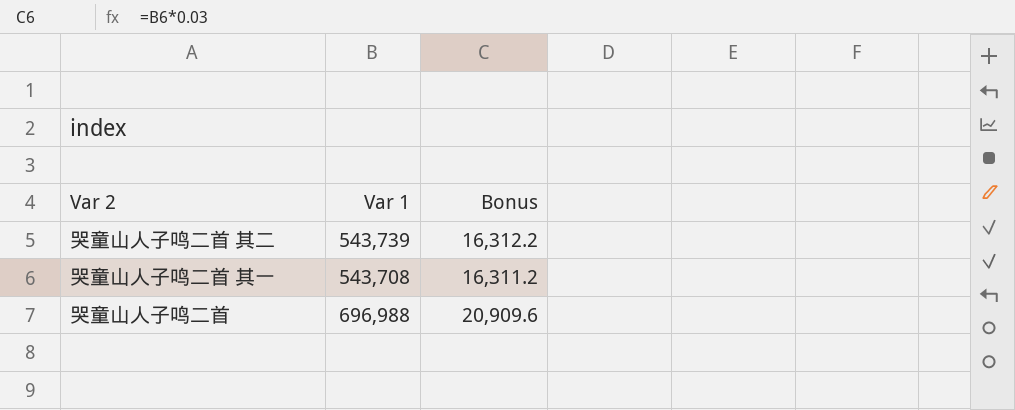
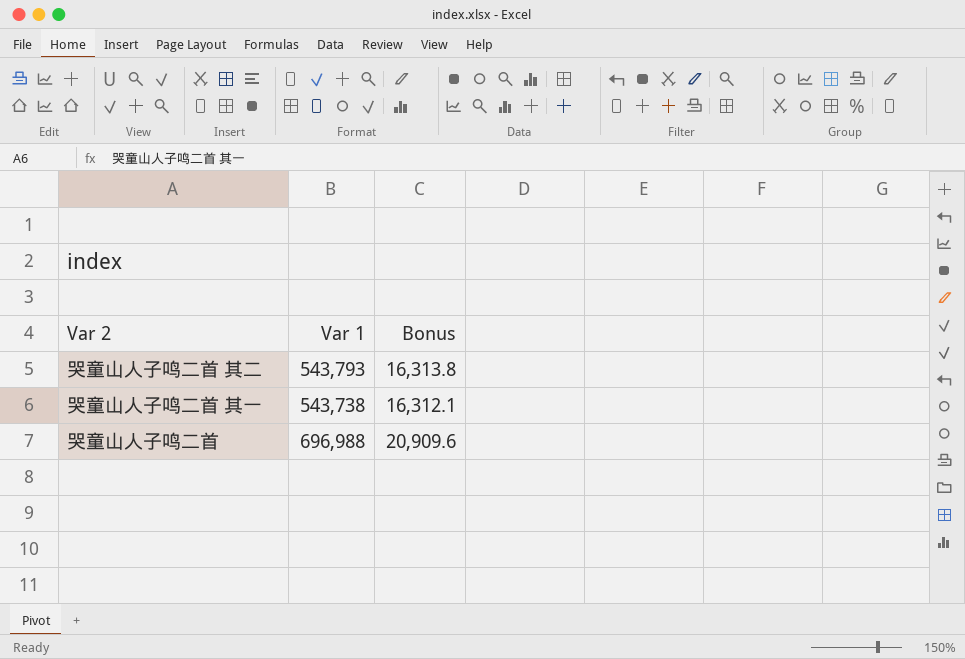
哭童山人子鸣二首 其二 | Var 1: 543,739 -> 543,793
哭童山人子鸣二首 其二 | Bonus: 16,312.2 -> 16,313.8
哭童山人子鸣二首 其一 | Var 1: 543,708 -> 543,738
哭童山人子鸣二首 其一 | Bonus: 16,311.2 -> 16,312.1

